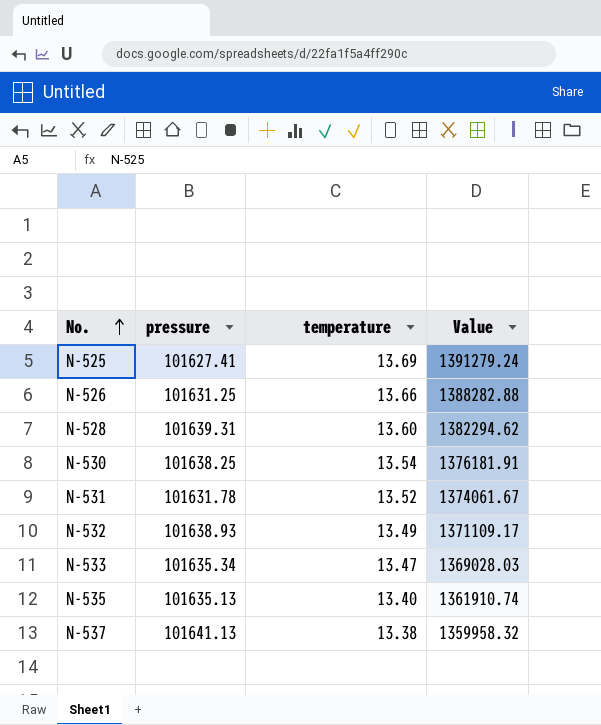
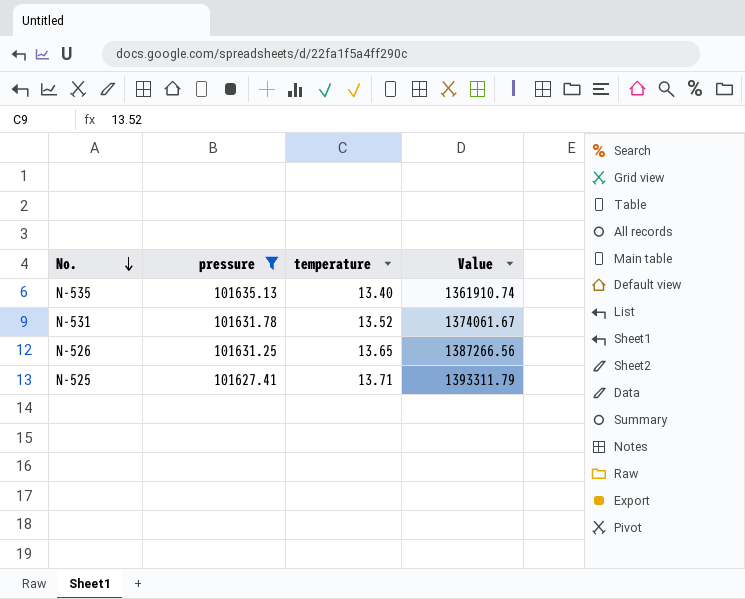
filter: none -> pressure <= 101635.13
row order: No. ascending -> No. descending
N-526 | temperature: 13.66 -> 13.65
N-526 | Value: 1388282.88 -> 1387266.56
N-525 | temperature: 13.69 -> 13.71
N-525 | Value: 1391279.24 -> 1393311.79

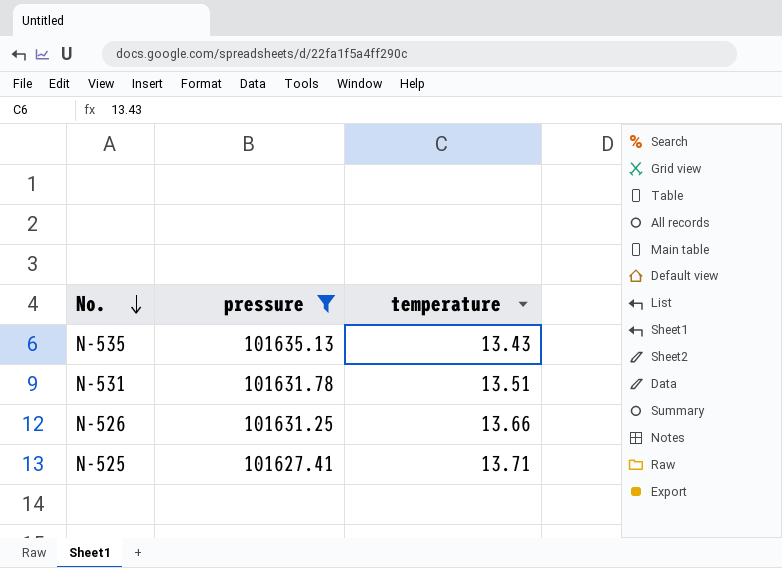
column Value | formula: [pressure] * [temperature] -> none
N-535 | temperature: 13.40 -> 13.43
N-531 | temperature: 13.52 -> 13.51
N-526 | temperature: 13.65 -> 13.66

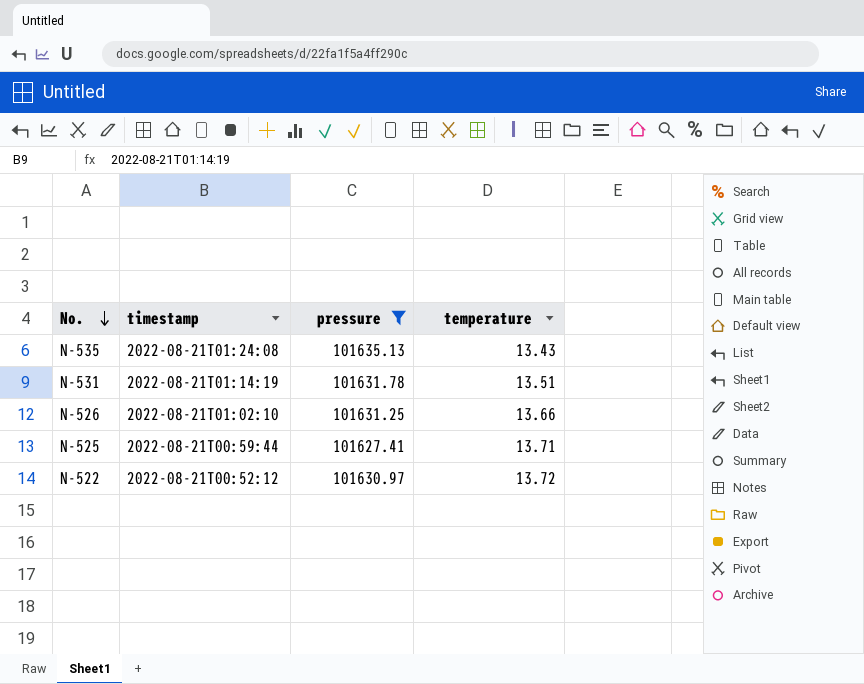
column timestamp | position: none -> 2
row N-522: none -> 2022-08-21T00:52:12 | 101630.97 | 13.72

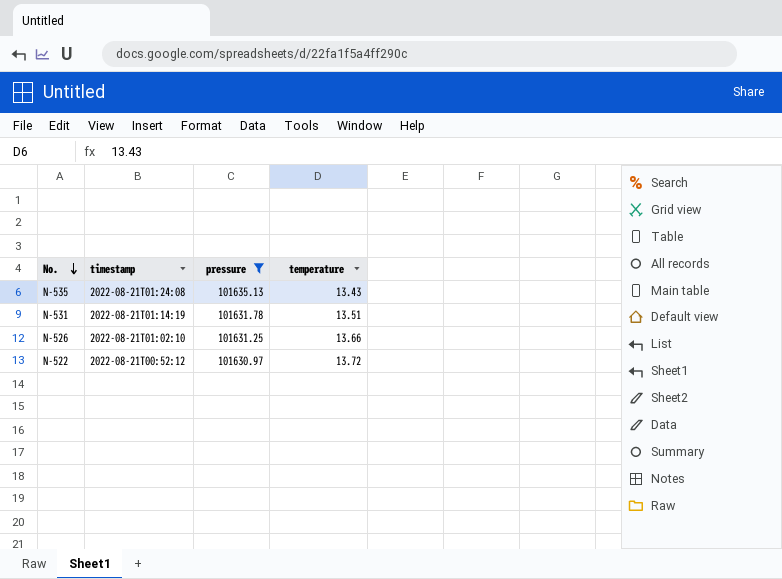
row N-525: 2022-08-21T00:59:44 | 101627.41 | 13.71 -> none

